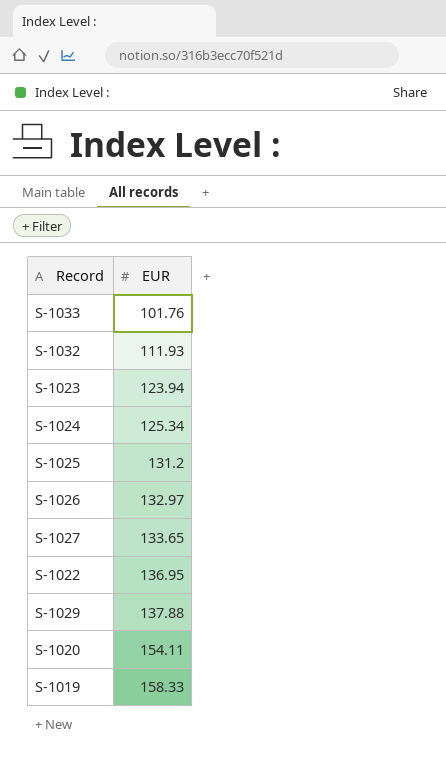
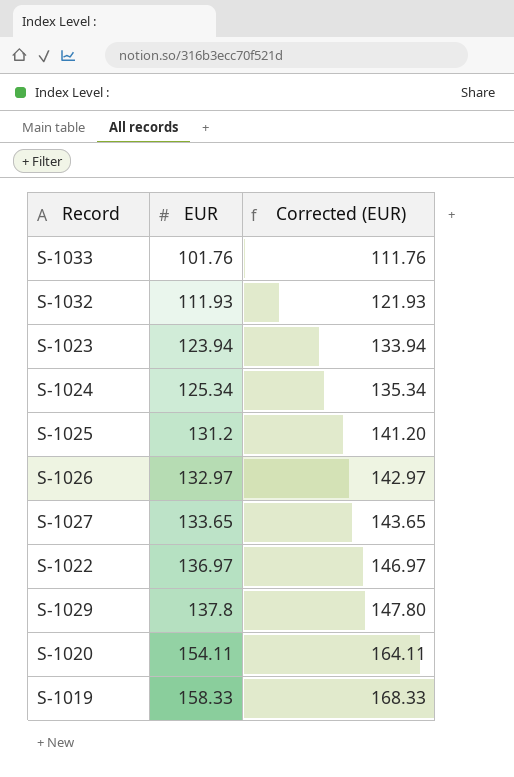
column Corrected (EUR) | formula: none -> [EUR] + 10
S-1022 | EUR: 136.95 -> 136.97
S-1029 | EUR: 137.88 -> 137.8

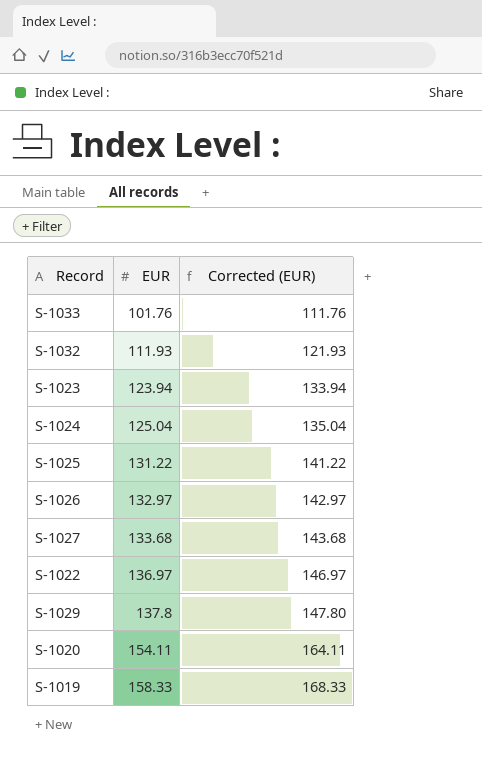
S-1024 | EUR: 125.34 -> 125.04
S-1024 | Corrected (EUR): 135.34 -> 135.04
S-1025 | EUR: 131.2 -> 131.22
S-1025 | Corrected (EUR): 141.20 -> 141.22
S-1027 | EUR: 133.65 -> 133.68
S-1027 | Corrected (EUR): 143.65 -> 143.68

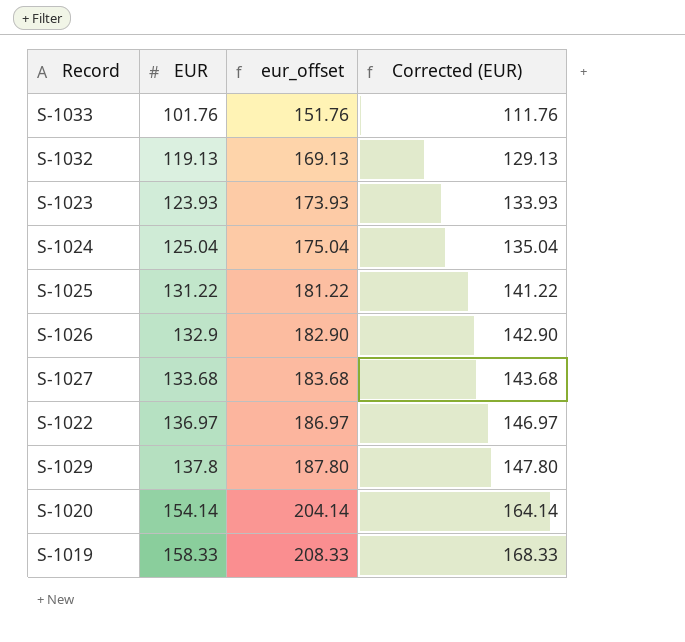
column eur_offset | formula: none -> [EUR] + 50
S-1032 | EUR: 111.93 -> 119.13
S-1032 | Corrected (EUR): 121.93 -> 129.13
S-1023 | EUR: 123.94 -> 123.93
S-1023 | Corrected (EUR): 133.94 -> 133.93
S-1026 | EUR: 132.97 -> 132.9
S-1026 | Corrected (EUR): 142.97 -> 142.90
S-1020 | EUR: 154.11 -> 154.14
S-1020 | Corrected (EUR): 164.11 -> 164.14

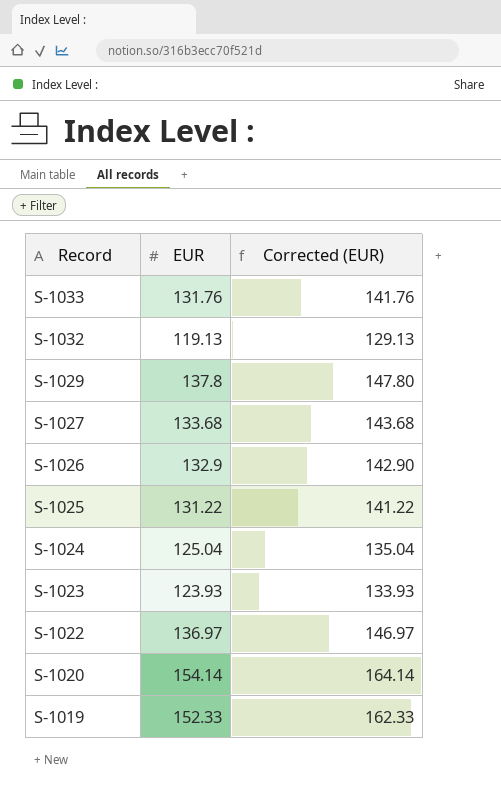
row order: EUR ascending -> Record descending
column eur_offset | formula: [EUR] + 50 -> none
S-1033 | EUR: 101.76 -> 131.76
S-1033 | Corrected (EUR): 111.76 -> 141.76
S-1019 | EUR: 158.33 -> 152.33
S-1019 | Corrected (EUR): 168.33 -> 162.33

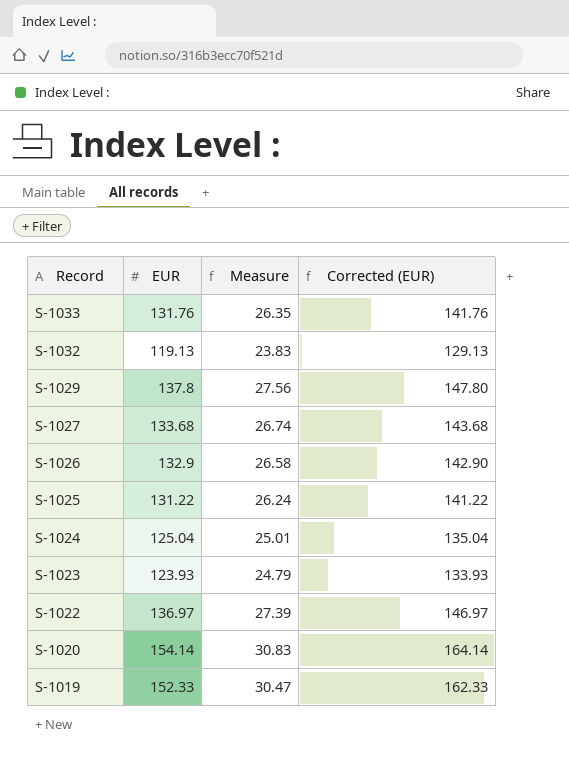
column Measure | formula: none -> [EUR] * 0.2

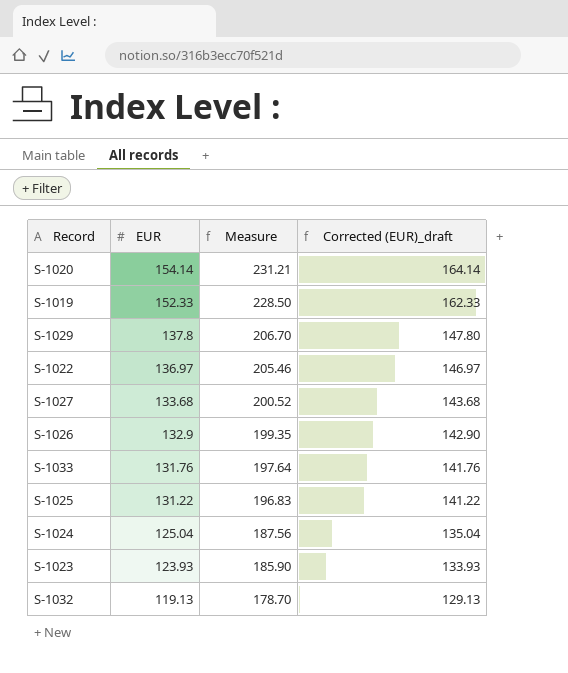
row order: Record descending -> EUR descending
column Measure | formula: [EUR] * 0.2 -> [EUR] * 1.5
column name: Corrected (EUR) -> Corrected (EUR)_draft

